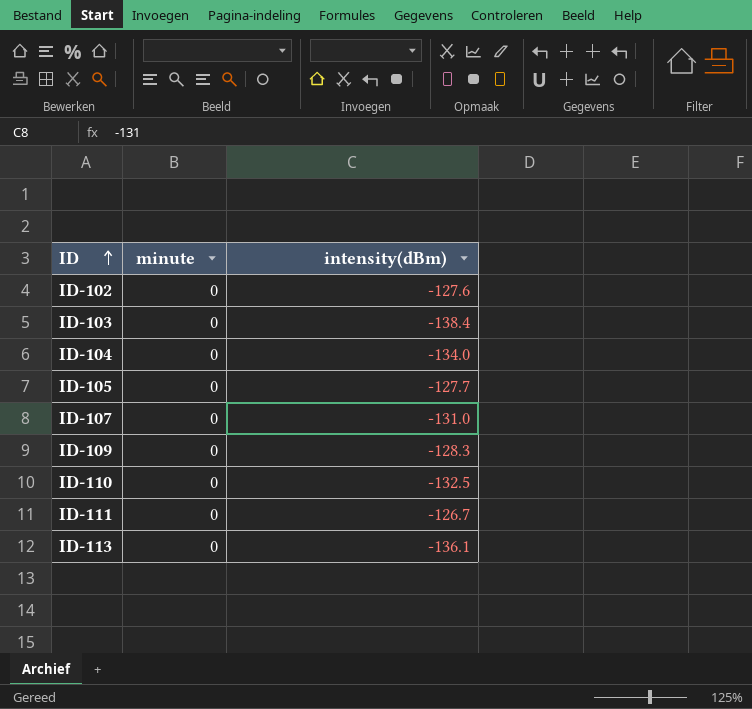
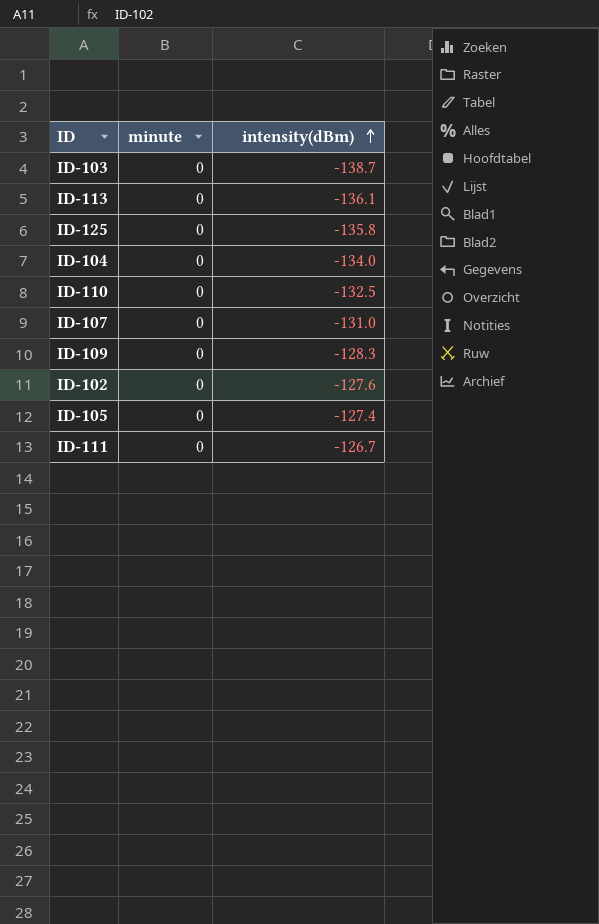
row order: ID ascending -> intensity(dBm) ascending
ID-103 | intensity(dBm): -138.4 -> -138.7
row ID-125: none -> 0 | -135.8
ID-105 | intensity(dBm): -127.7 -> -127.4

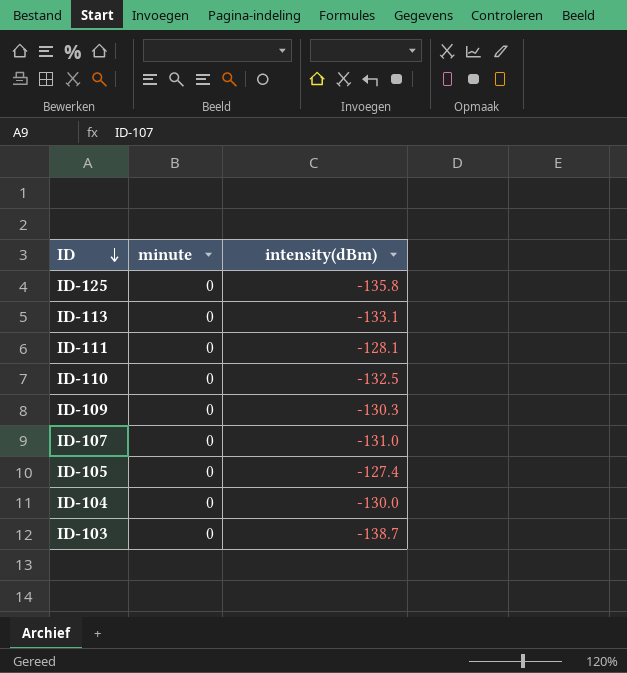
row order: intensity(dBm) ascending -> ID descending
row ID-102: 0 | -127.6 -> none
ID-113 | intensity(dBm): -136.1 -> -133.1
ID-111 | intensity(dBm): -126.7 -> -128.1
ID-109 | intensity(dBm): -128.3 -> -130.3
ID-104 | intensity(dBm): -134.0 -> -130.0

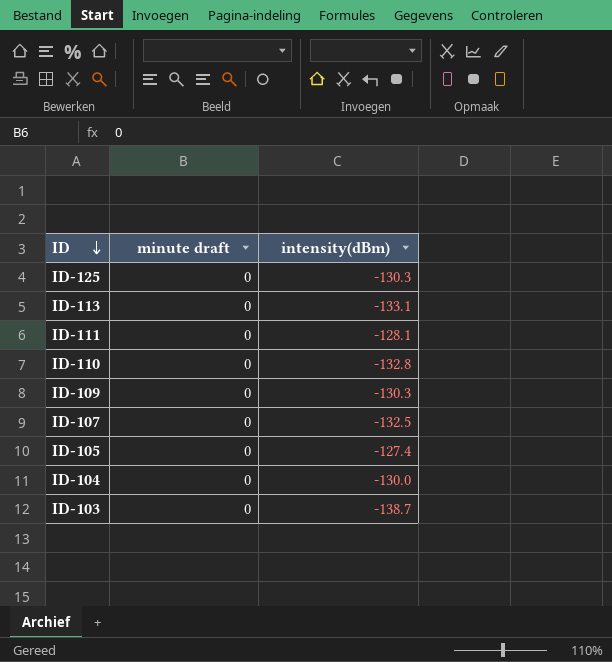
column name: minute -> minute draft
ID-125 | intensity(dBm): -135.8 -> -130.3
ID-110 | intensity(dBm): -132.5 -> -132.8
ID-107 | intensity(dBm): -131.0 -> -132.5

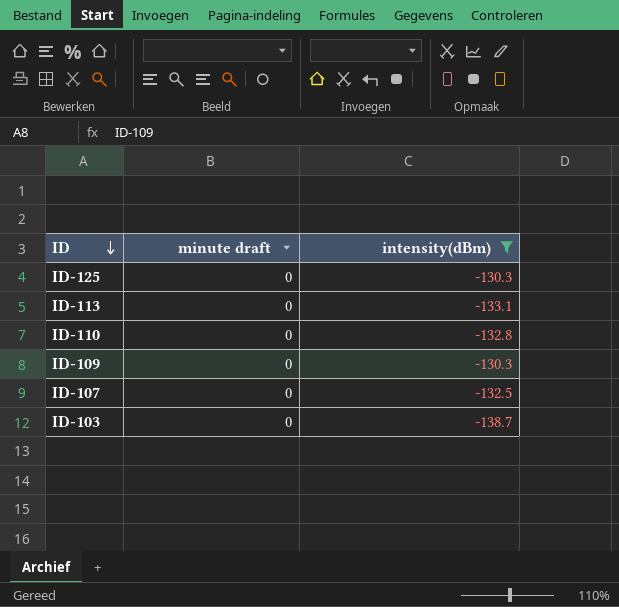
filter: none -> intensity(dBm) <= -130.3

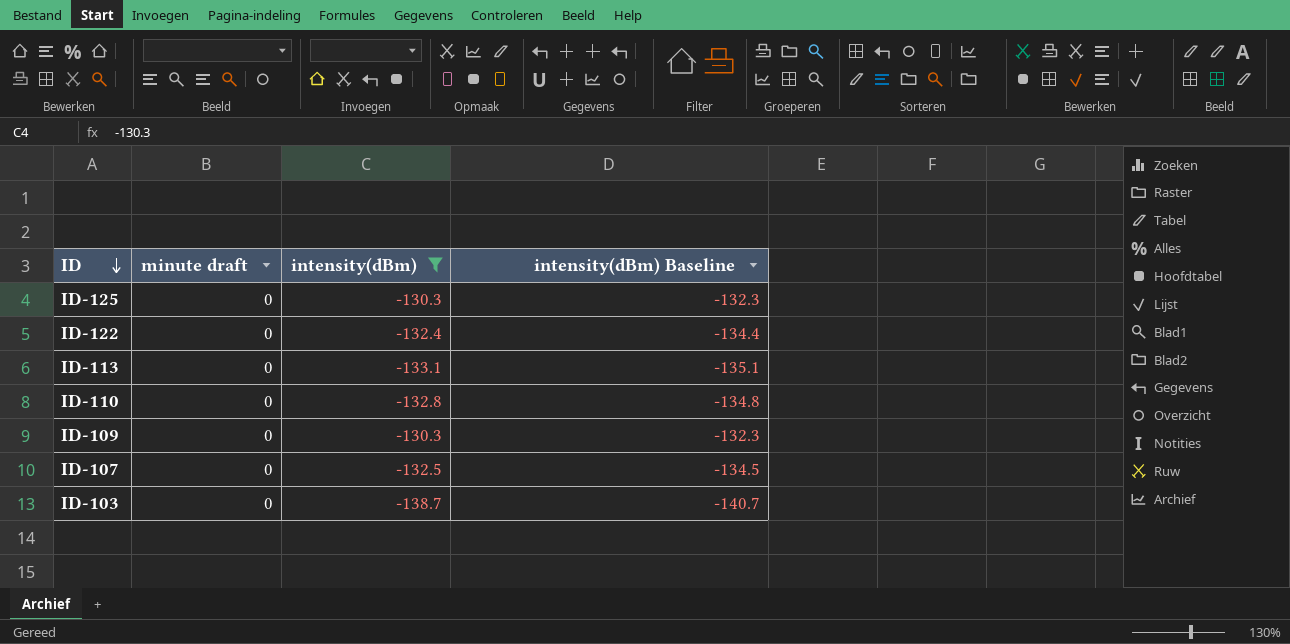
column intensity(dBm) Baseline | formula: none -> [intensity(dBm)] - 2
row ID-122: none -> 0 | -132.4 | -134.4

